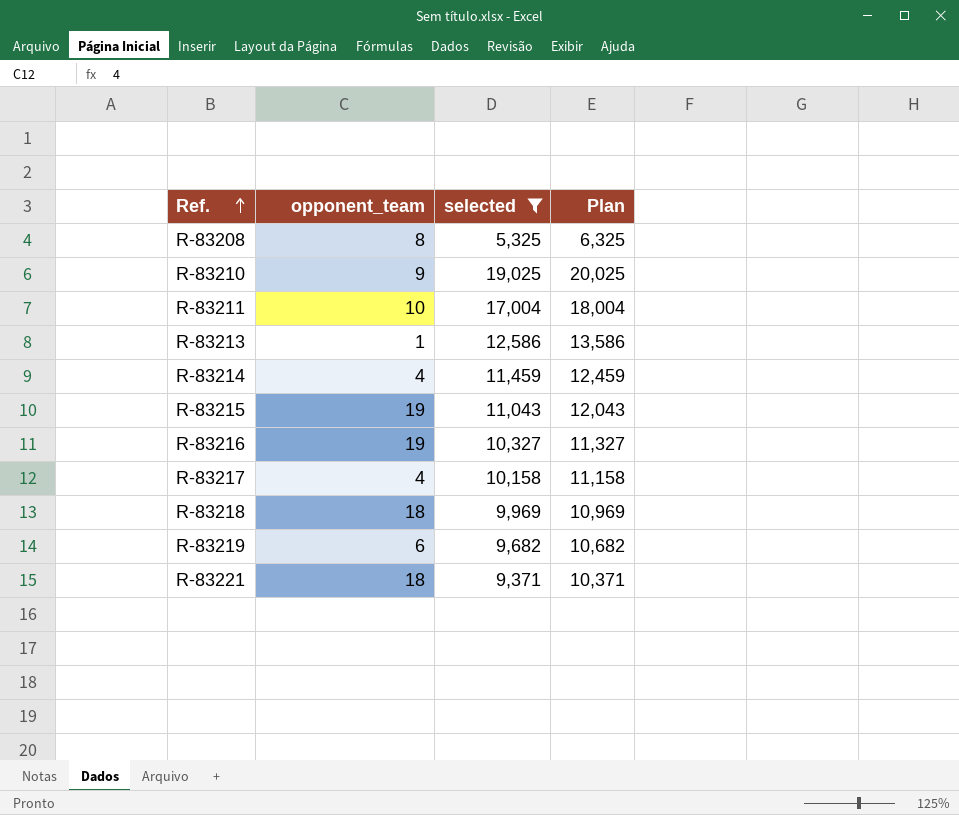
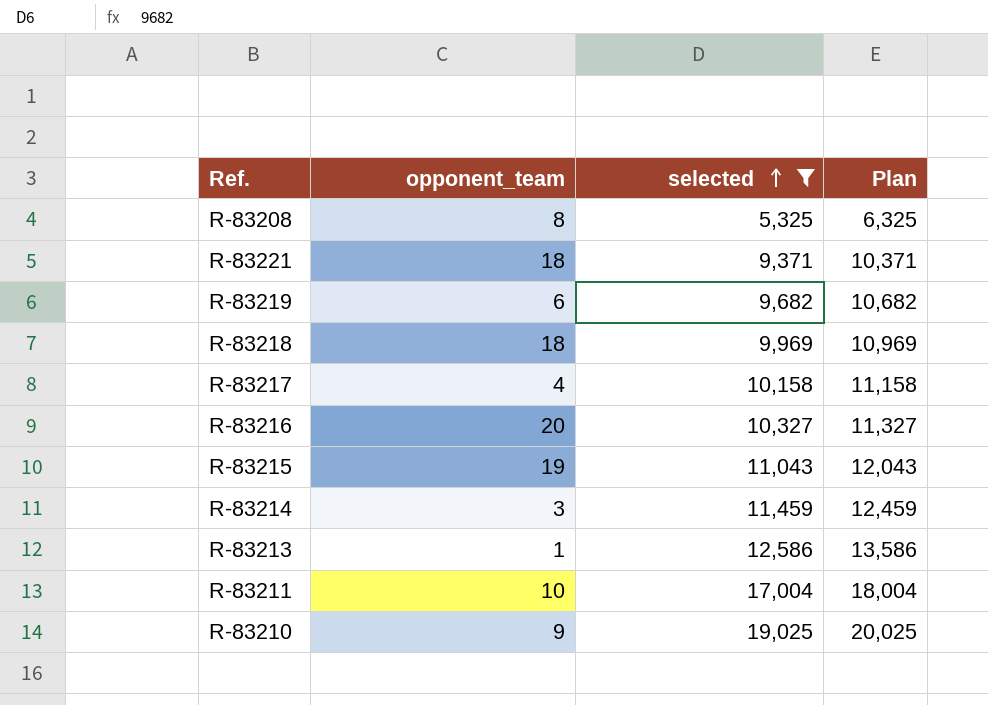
row order: Ref. ascending -> selected ascending
R-83216 | opponent_team: 19 -> 20
R-83214 | opponent_team: 4 -> 3

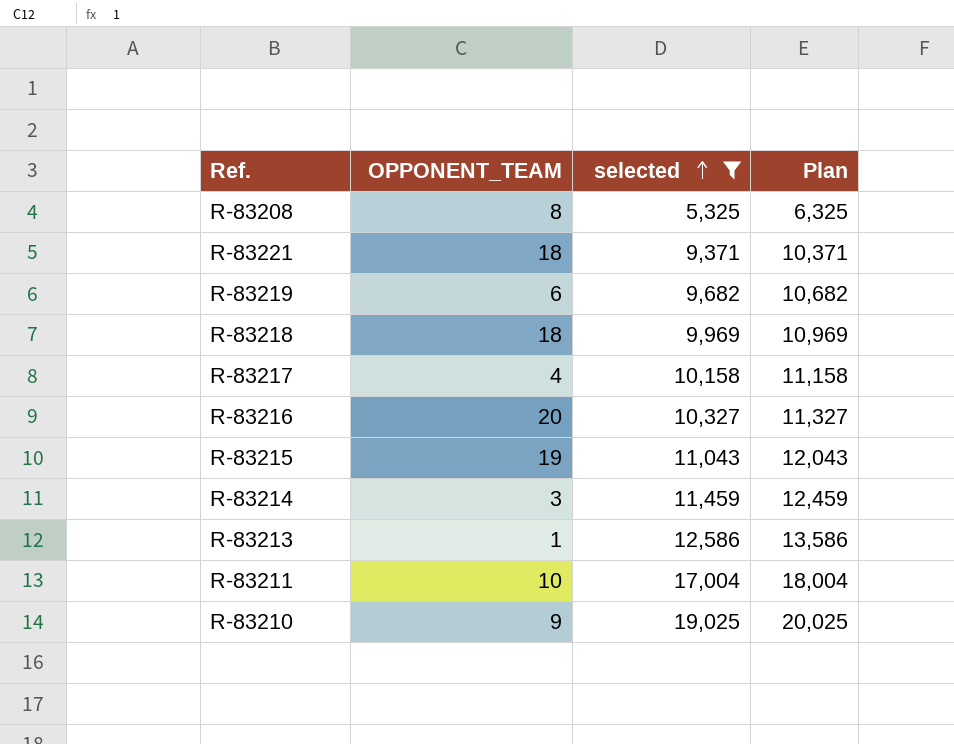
column name: opponent_team -> OPPONENT_TEAM

